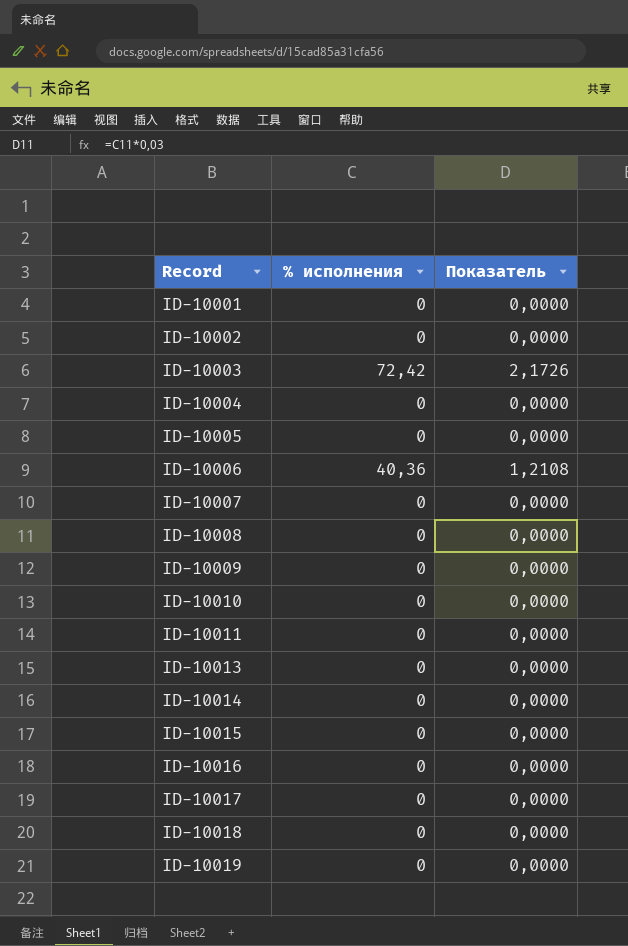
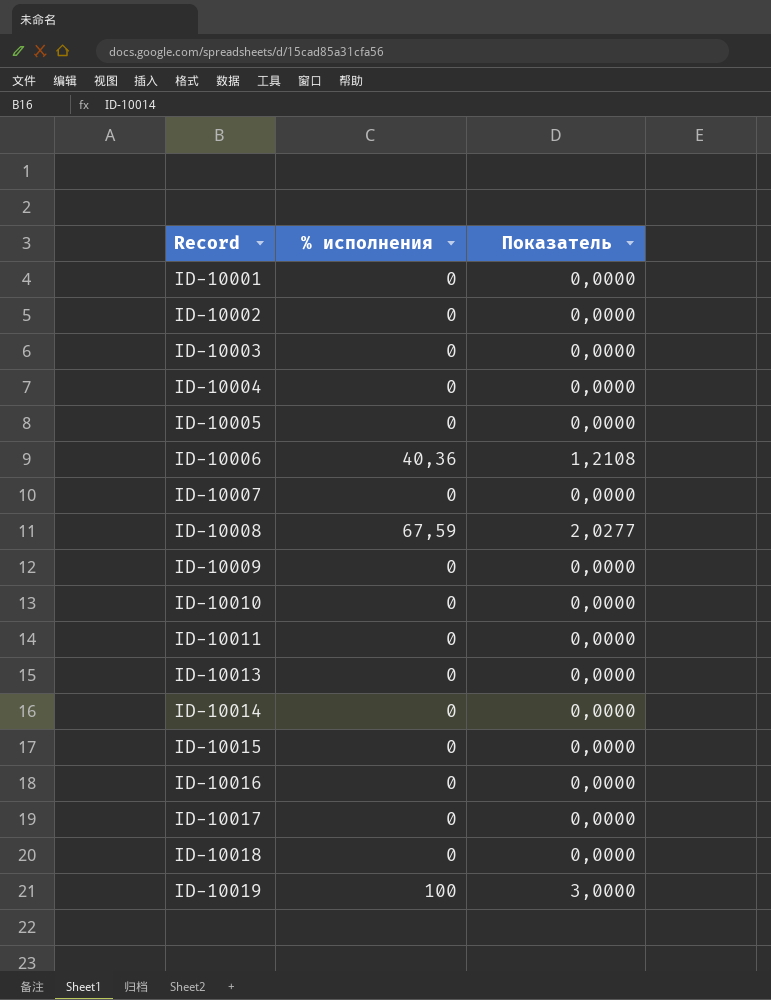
ID-10003 | % исполнения: 72,42 -> 0
ID-10003 | Показатель: 2,1726 -> 0,0000
ID-10008 | % исполнения: 0 -> 67,59
ID-10008 | Показатель: 0,0000 -> 2,0277
ID-10019 | % исполнения: 0 -> 100
ID-10019 | Показатель: 0,0000 -> 3,0000

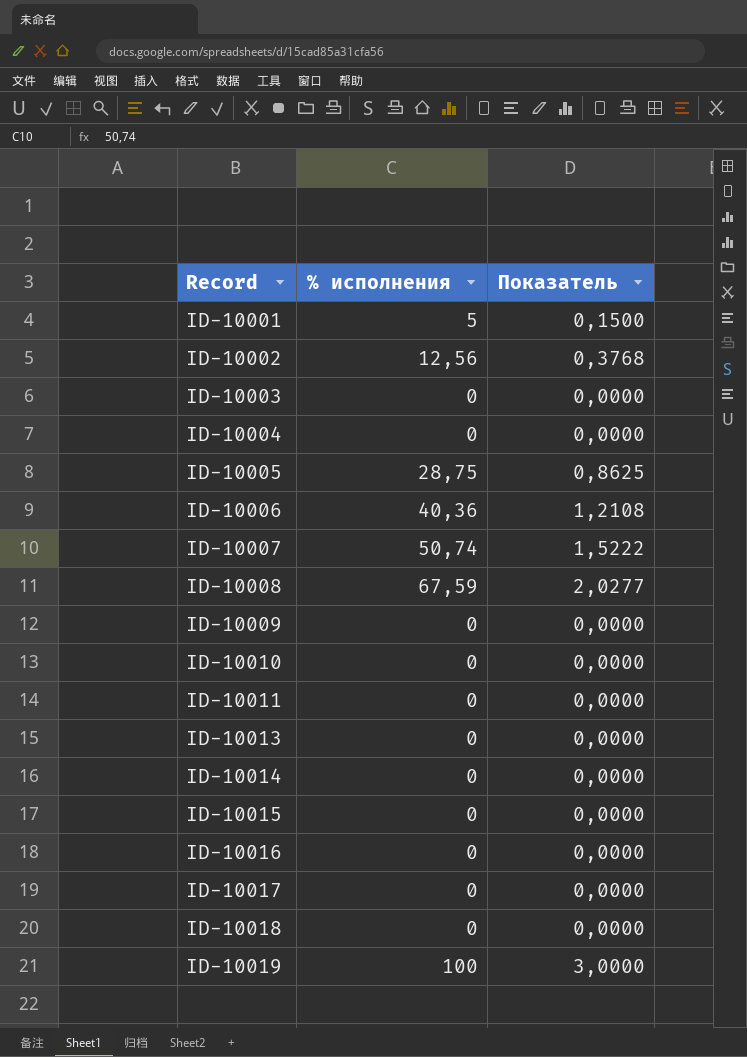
ID-10001 | % исполнения: 0 -> 5
ID-10001 | Показатель: 0,0000 -> 0,1500
ID-10002 | % исполнения: 0 -> 12,56
ID-10002 | Показатель: 0,0000 -> 0,3768
ID-10005 | % исполнения: 0 -> 28,75
ID-10005 | Показатель: 0,0000 -> 0,8625
ID-10007 | % исполнения: 0 -> 50,74
ID-10007 | Показатель: 0,0000 -> 1,5222

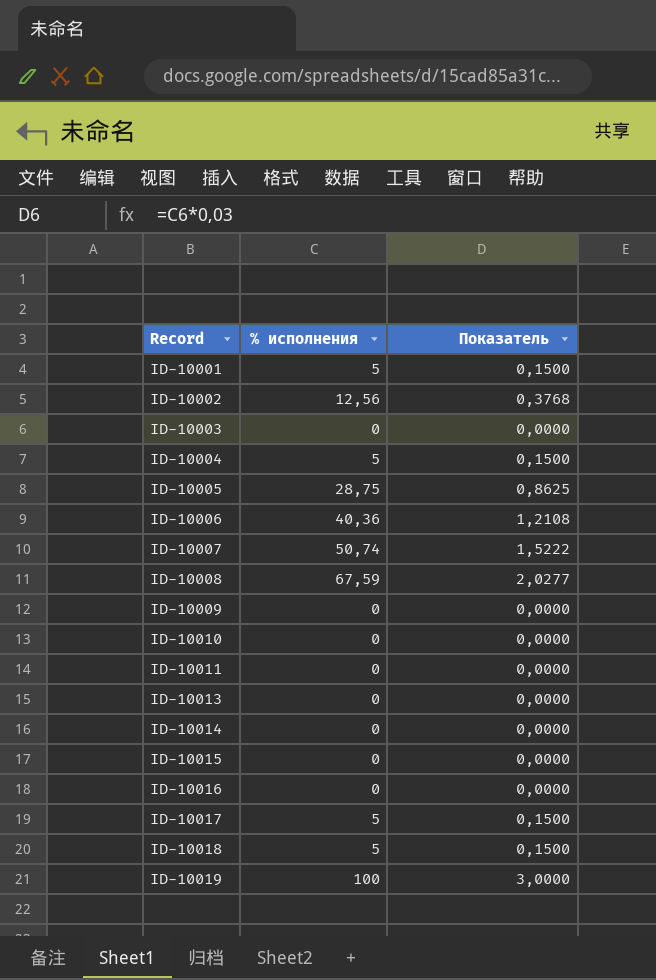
ID-10004 | % исполнения: 0 -> 5
ID-10004 | Показатель: 0,0000 -> 0,1500
ID-10017 | % исполнения: 0 -> 5
ID-10017 | Показатель: 0,0000 -> 0,1500
ID-10018 | % исполнения: 0 -> 5
ID-10018 | Показатель: 0,0000 -> 0,1500

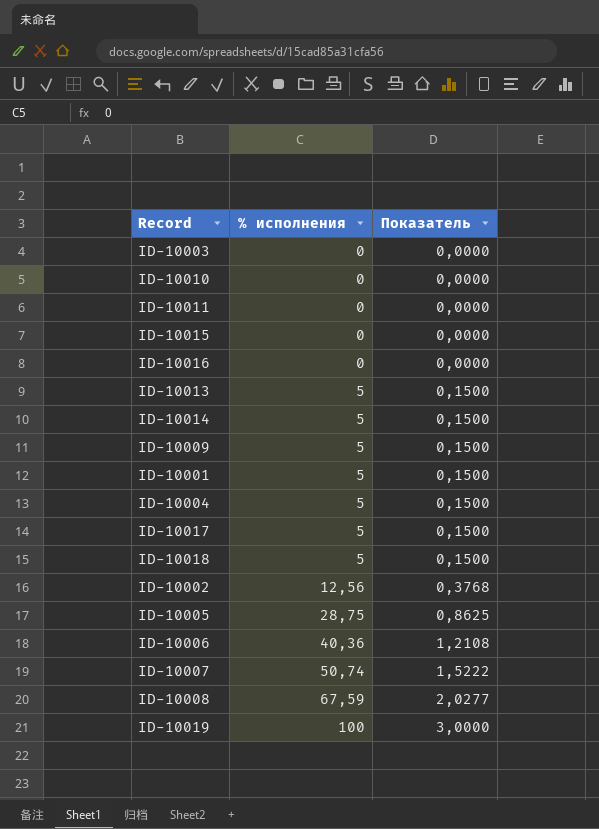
row order: Record ascending -> % исполнения ascending
ID-10013 | % исполнения: 0 -> 5
ID-10013 | Показатель: 0,0000 -> 0,1500
ID-10014 | % исполнения: 0 -> 5
ID-10014 | Показатель: 0,0000 -> 0,1500
ID-10009 | % исполнения: 0 -> 5
ID-10009 | Показатель: 0,0000 -> 0,1500

